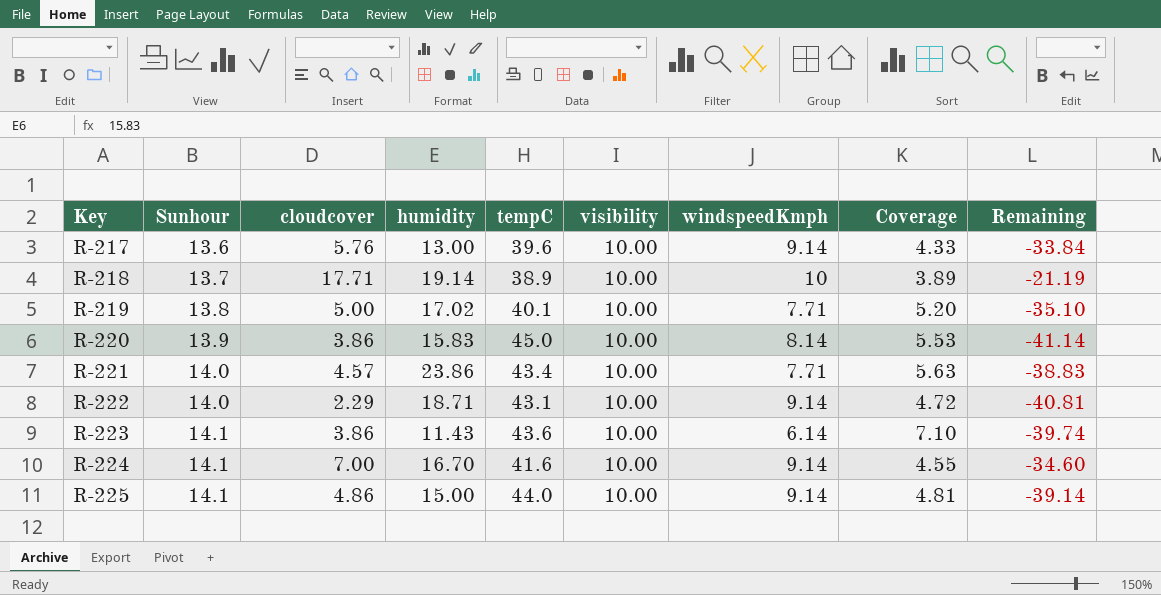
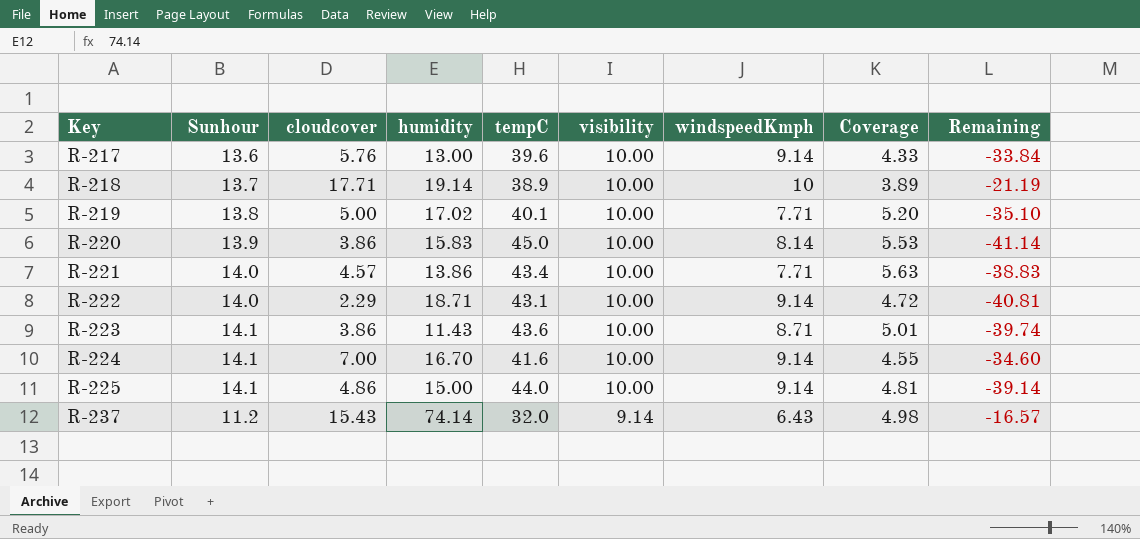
R-221 | humidity: 23.86 -> 13.86
R-223 | windspeedKmph: 6.14 -> 8.71
R-223 | Coverage: 7.10 -> 5.01
row R-237: none -> 11.2 | 15.43 | 74.14 | 32.0 | 9.14 | 6.43 | 4.98 | -16.57

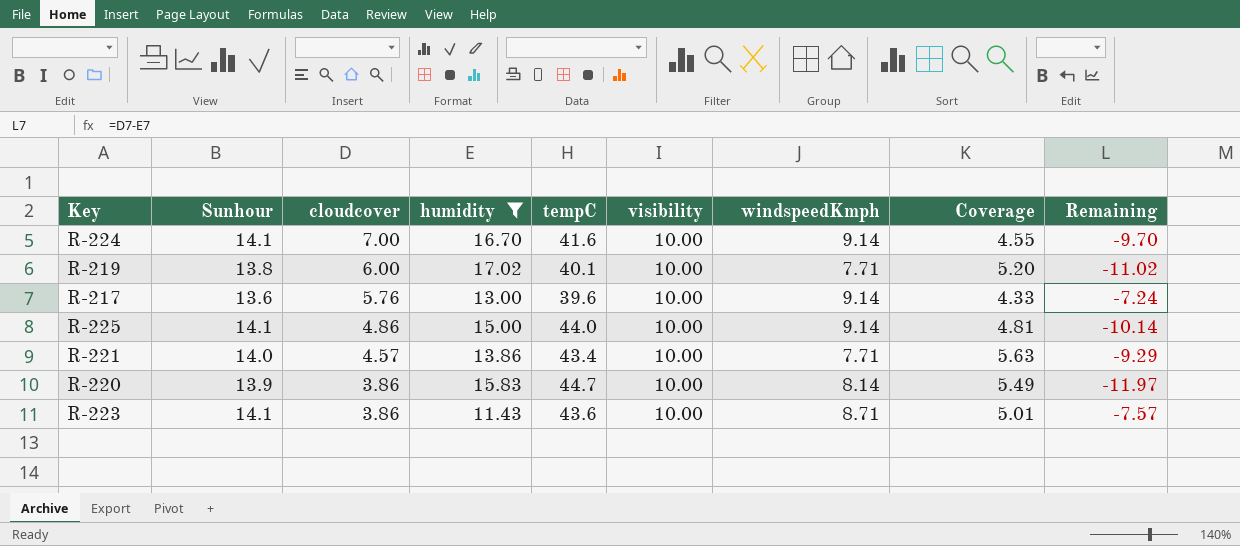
filter: none -> humidity <= 17.02
row order: Key ascending -> cloudcover descending
column Remaining | formula: [cloudcover] - [tempC] -> [cloudcover] - [humidity]
R-219 | cloudcover: 5.00 -> 6.00
R-220 | tempC: 45.0 -> 44.7
R-220 | Coverage: 5.53 -> 5.49

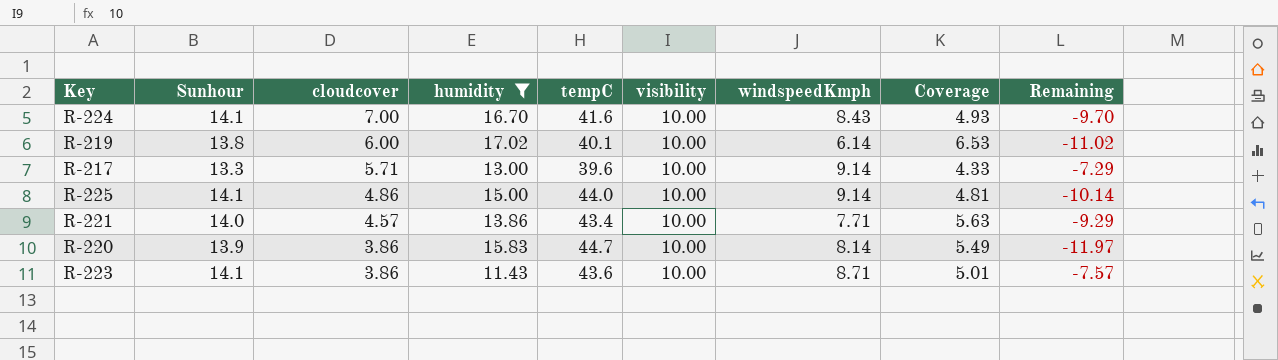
R-224 | windspeedKmph: 9.14 -> 8.43
R-224 | Coverage: 4.55 -> 4.93
R-219 | windspeedKmph: 7.71 -> 6.14
R-219 | Coverage: 5.20 -> 6.53
R-217 | Sunhour: 13.6 -> 13.3
R-217 | cloudcover: 5.76 -> 5.71
R-217 | Remaining: -7.24 -> -7.29

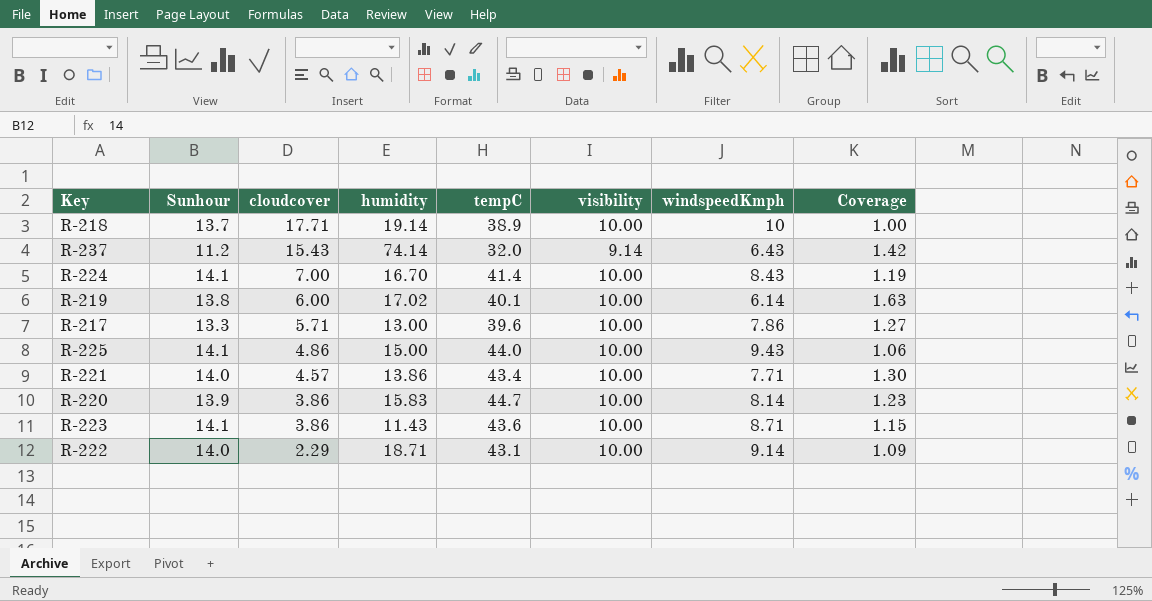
filter: humidity <= 17.02 -> none
column Remaining | formula: [cloudcover] - [humidity] -> none
column Coverage | formula: [tempC] / [windspeedKmph] -> [visibility] / [windspeedKmph]
R-224 | tempC: 41.6 -> 41.4
R-217 | windspeedKmph: 9.14 -> 7.86
R-225 | windspeedKmph: 9.14 -> 9.43

